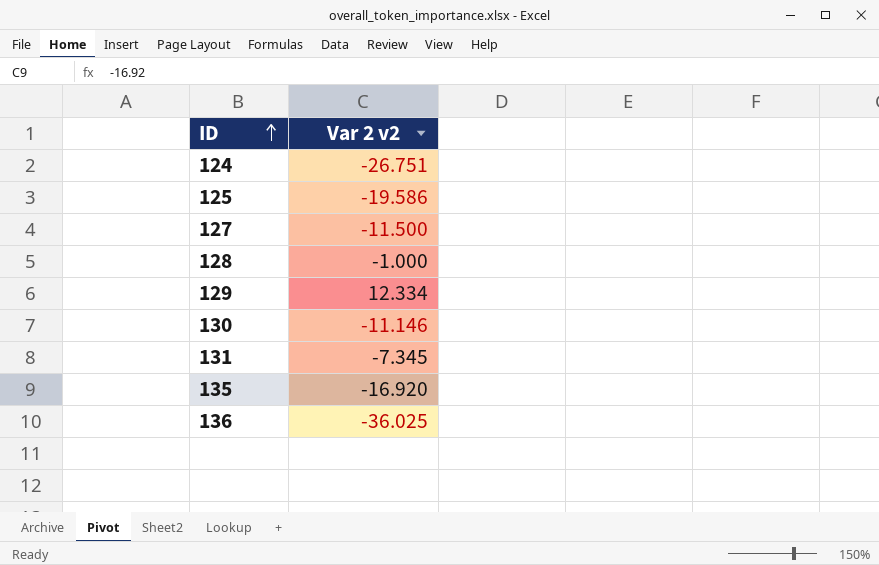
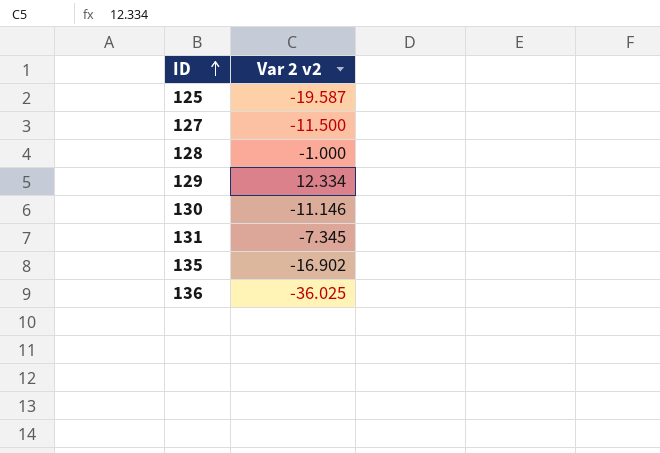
row 124: -26.751 -> none
125 | Var 2 v2: -19.586 -> -19.587
135 | Var 2 v2: -16.920 -> -16.902

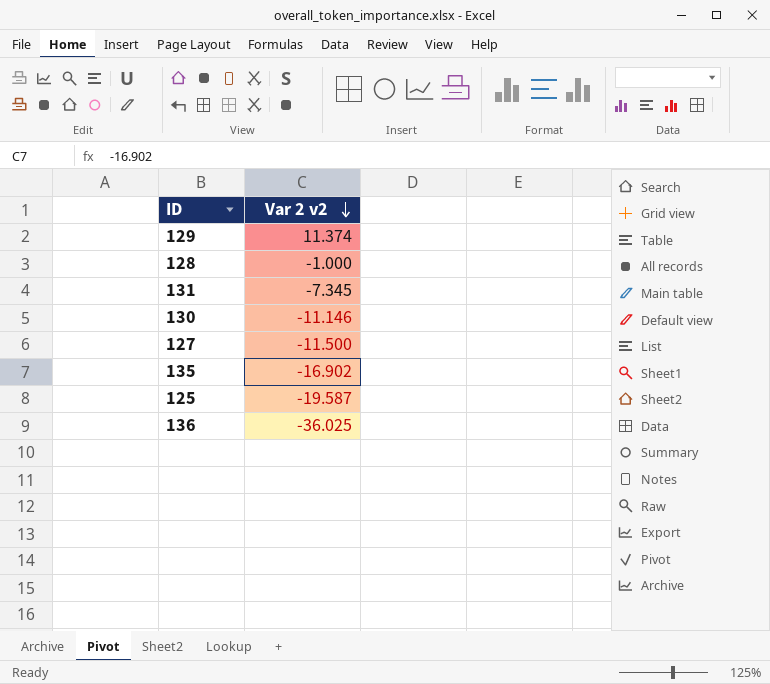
row order: ID ascending -> Var 2 v2 descending
129 | Var 2 v2: 12.334 -> 11.374

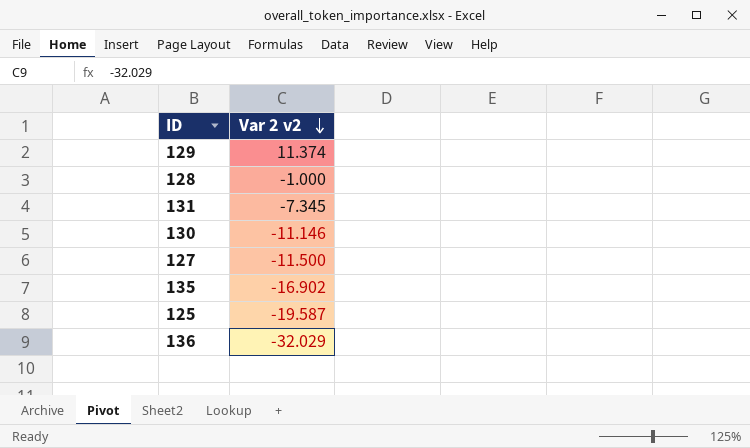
136 | Var 2 v2: -36.025 -> -32.029

